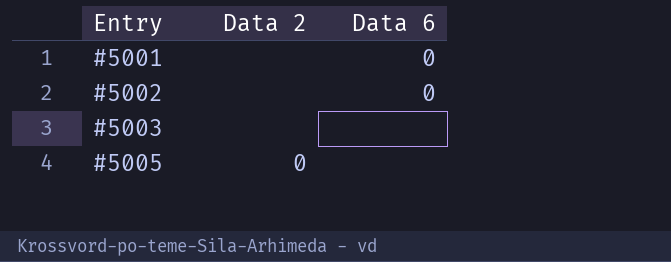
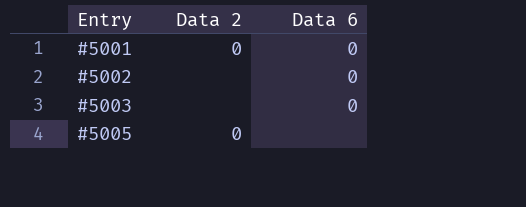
#5001 | Data 2: none -> 0
#5003 | Data 6: none -> 0

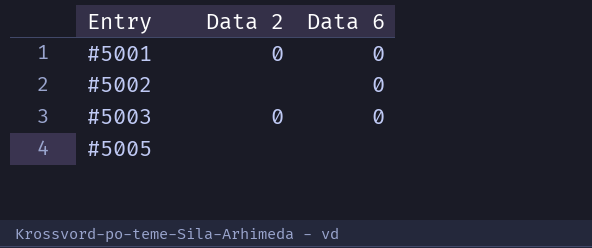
#5003 | Data 2: none -> 0
#5005 | Data 2: 0 -> none

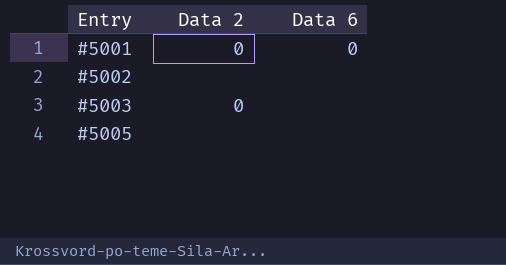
#5002 | Data 6: 0 -> none
#5003 | Data 6: 0 -> none

